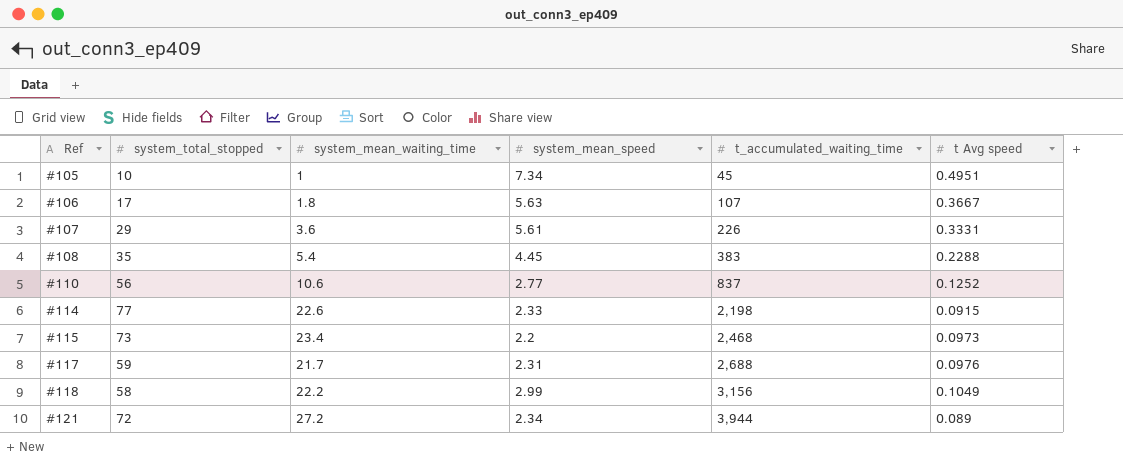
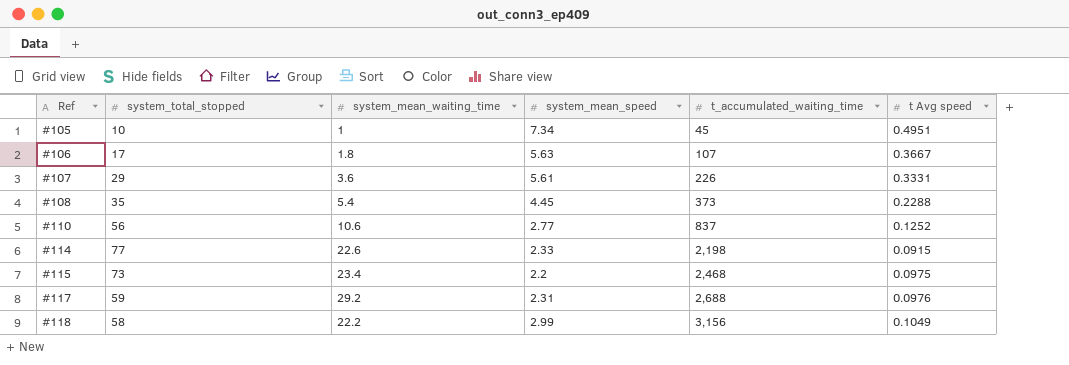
row #121: 72 | 27.2 | 2.34 | 3,944 | 0.089 -> none
#108 | t_accumulated_waiting_time: 383 -> 373
#115 | t Avg speed: 0.0973 -> 0.0975
#117 | system_mean_waiting_time: 21.7 -> 29.2

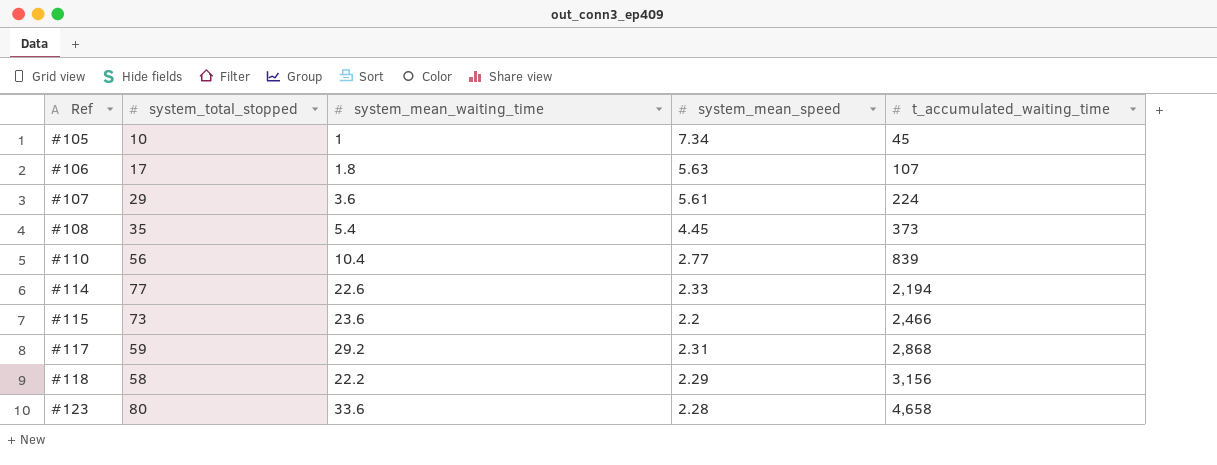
column t Avg speed | position: 6 -> none
#107 | t_accumulated_waiting_time: 226 -> 224
#110 | system_mean_waiting_time: 10.6 -> 10.4
#110 | t_accumulated_waiting_time: 837 -> 839
#114 | t_accumulated_waiting_time: 2,198 -> 2,194
#115 | system_mean_waiting_time: 23.4 -> 23.6
#115 | t_accumulated_waiting_time: 2,468 -> 2,466
#117 | t_accumulated_waiting_time: 2,688 -> 2,868
#118 | system_mean_speed: 2.99 -> 2.29
row #123: none -> 80 | 33.6 | 2.28 | 4,658

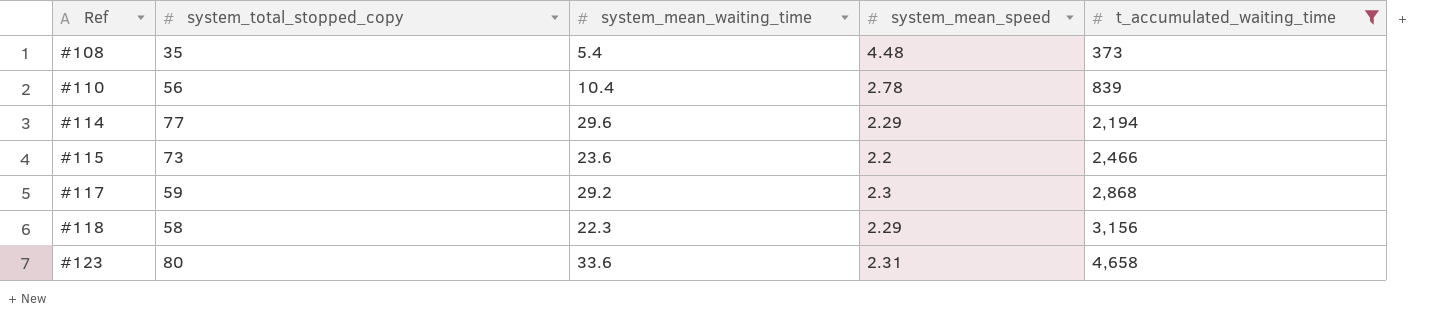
filter: none -> t_accumulated_waiting_time >= 373
column name: system_total_stopped -> system_total_stopped_copy
#108 | system_mean_speed: 4.45 -> 4.48
#110 | system_mean_speed: 2.77 -> 2.78
#114 | system_mean_waiting_time: 22.6 -> 29.6
#114 | system_mean_speed: 2.33 -> 2.29
#117 | system_mean_speed: 2.31 -> 2.3
#118 | system_mean_waiting_time: 22.2 -> 22.3
#123 | system_mean_speed: 2.28 -> 2.31

